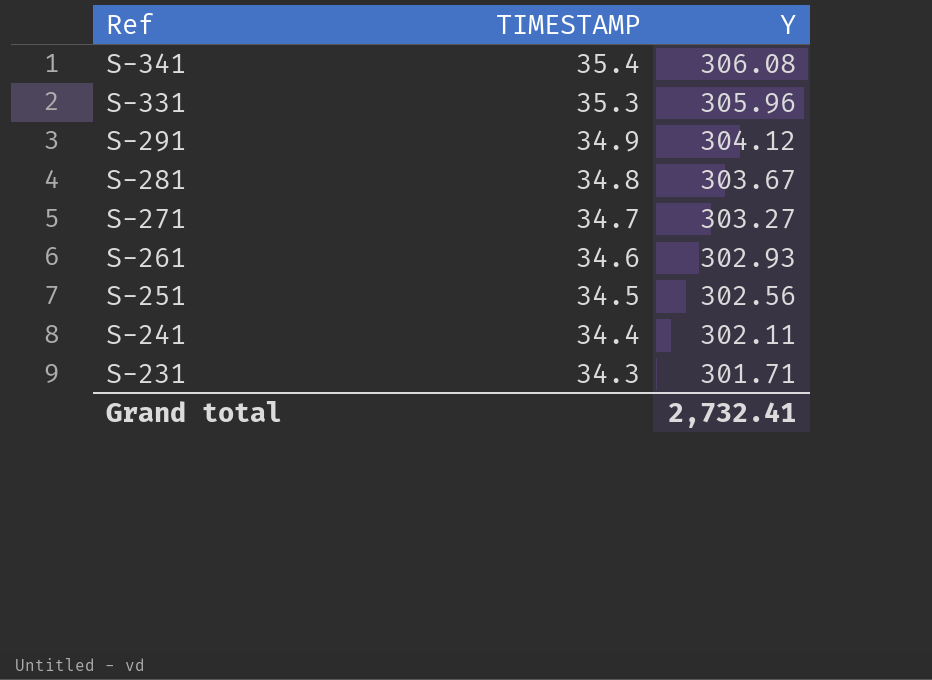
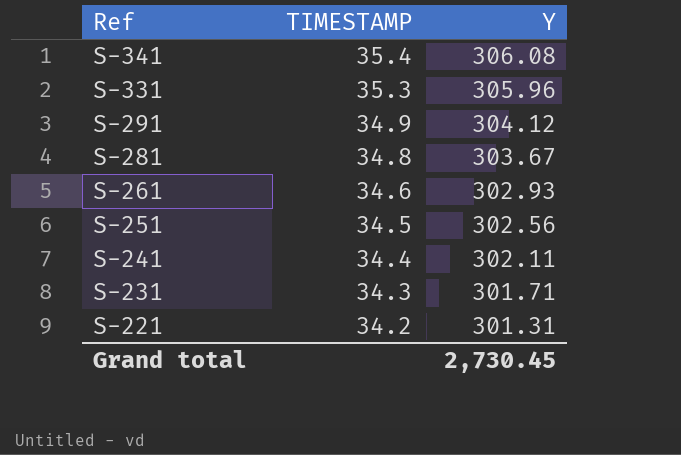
row S-271: 34.7 | 303.27 -> none
row S-221: none -> 34.2 | 301.31
Grand total | Y: 2,732.41 -> 2,730.45

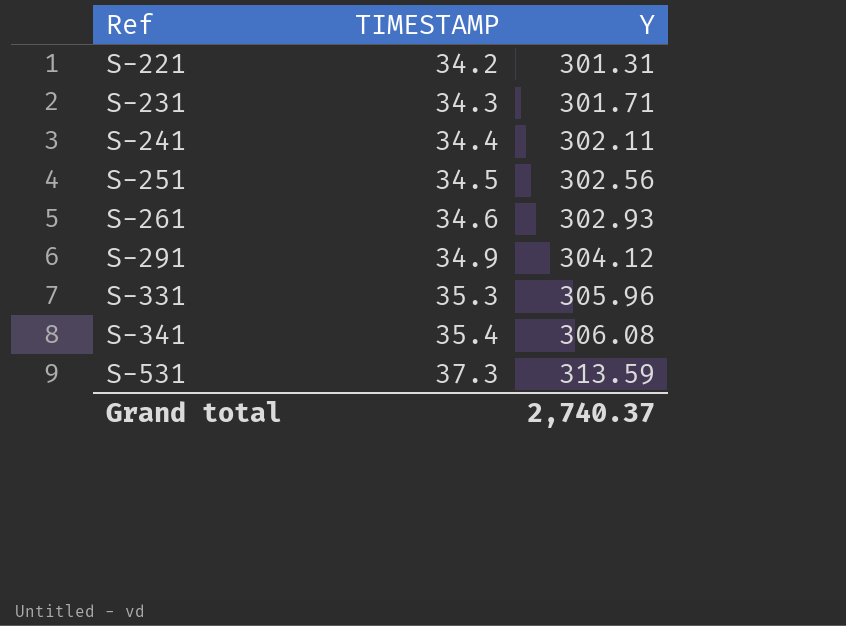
row order: Ref descending -> Ref ascending
row S-281: 34.8 | 303.67 -> none
row S-531: none -> 37.3 | 313.59
Grand total | Y: 2,730.45 -> 2,740.37

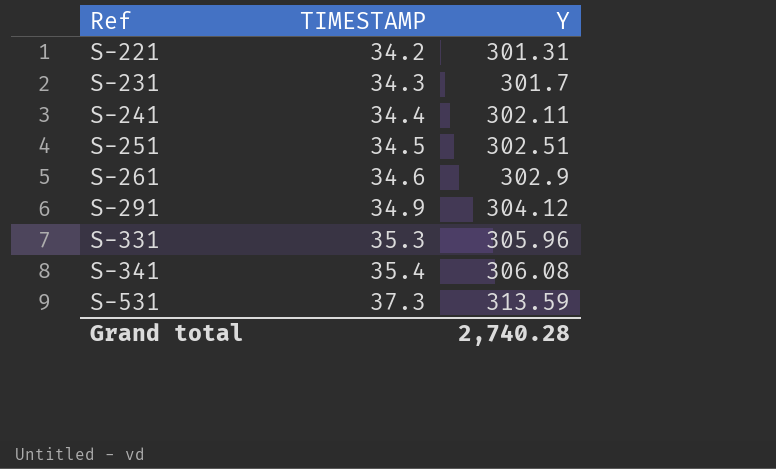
S-231 | Y: 301.71 -> 301.7
S-251 | Y: 302.56 -> 302.51
S-261 | Y: 302.93 -> 302.9
Grand total | Y: 2,740.37 -> 2,740.28

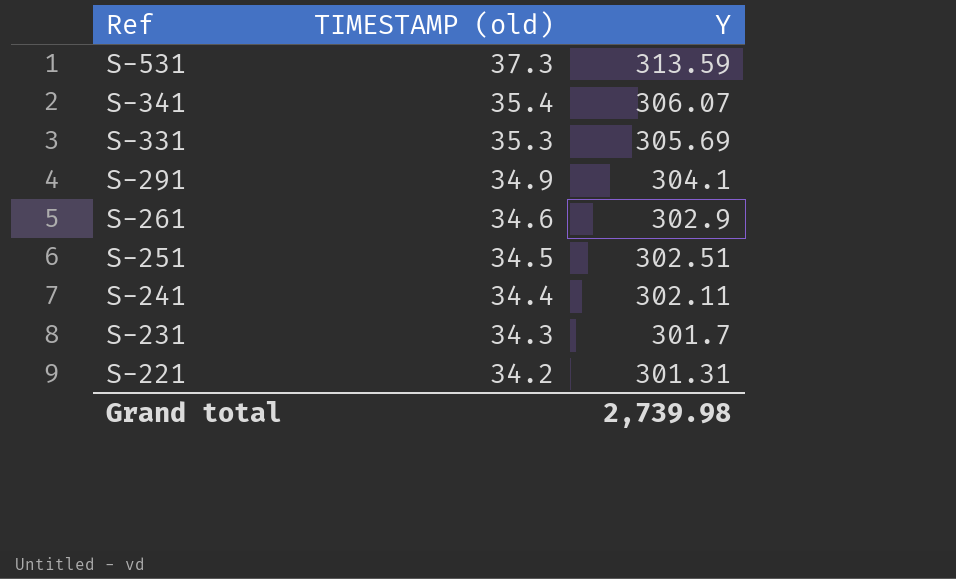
row order: Ref ascending -> Ref descending
column name: TIMESTAMP -> TIMESTAMP (old)
S-341 | Y: 306.08 -> 306.07
S-331 | Y: 305.96 -> 305.69
S-291 | Y: 304.12 -> 304.1
Grand total | Y: 2,740.28 -> 2,739.98

